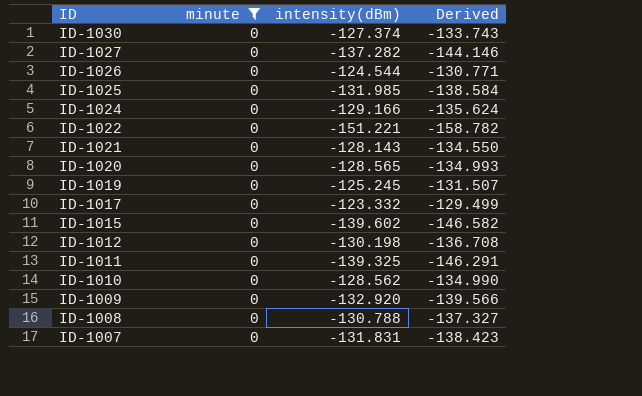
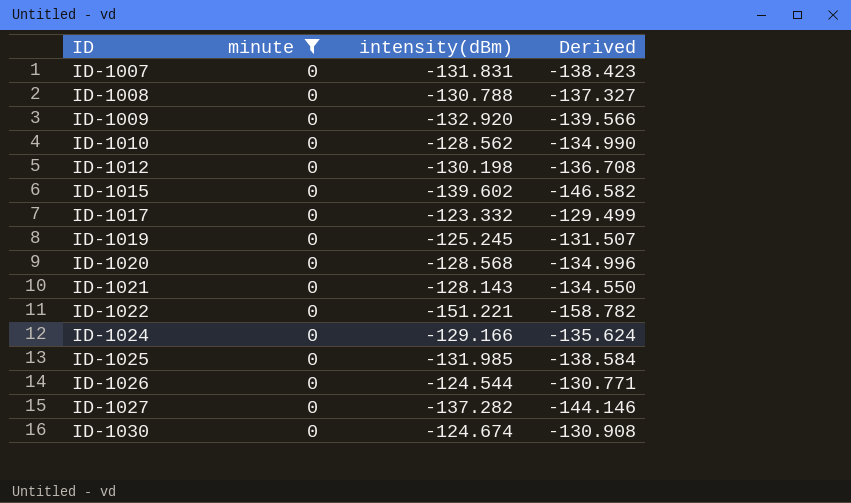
row order: ID descending -> ID ascending
row ID-1011: 0 | -139.325 | -146.291 -> none
ID-1020 | intensity(dBm): -128.565 -> -128.568
ID-1020 | Derived: -134.993 -> -134.996
ID-1030 | intensity(dBm): -127.374 -> -124.674
ID-1030 | Derived: -133.743 -> -130.908

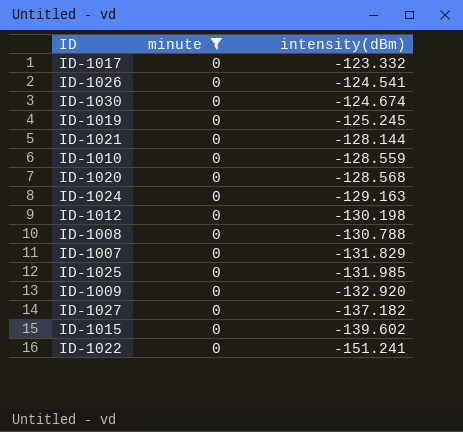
row order: ID ascending -> intensity(dBm) descending
column Derived | formula: [intensity(dBm)] * 1.05 -> none
ID-1026 | intensity(dBm): -124.544 -> -124.541
ID-1021 | intensity(dBm): -128.143 -> -128.144
ID-1010 | intensity(dBm): -128.562 -> -128.559
ID-1024 | intensity(dBm): -129.166 -> -129.163
ID-1007 | intensity(dBm): -131.831 -> -131.829
ID-1027 | intensity(dBm): -137.282 -> -137.182
ID-1022 | intensity(dBm): -151.221 -> -151.241

